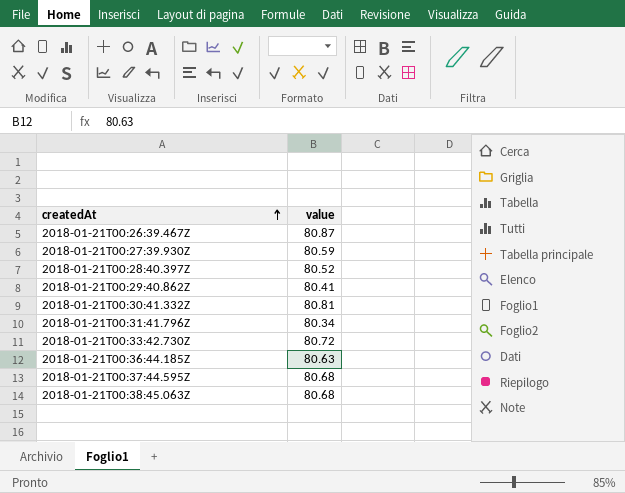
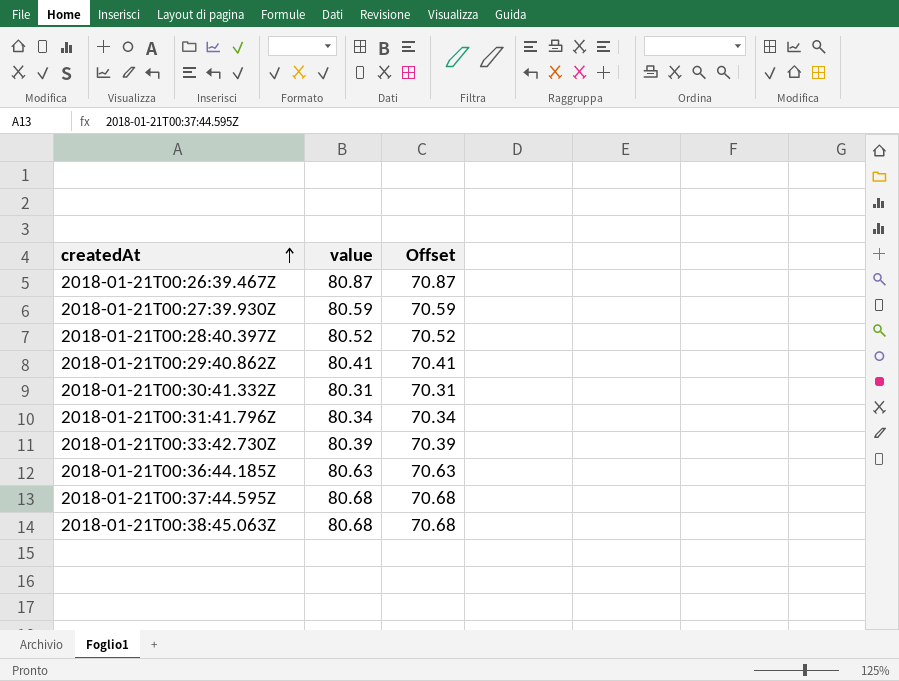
column Offset | formula: none -> [value] - 10
2018-01-21T00:30:41.332Z | value: 80.81 -> 80.31
2018-01-21T00:33:42.730Z | value: 80.72 -> 80.39

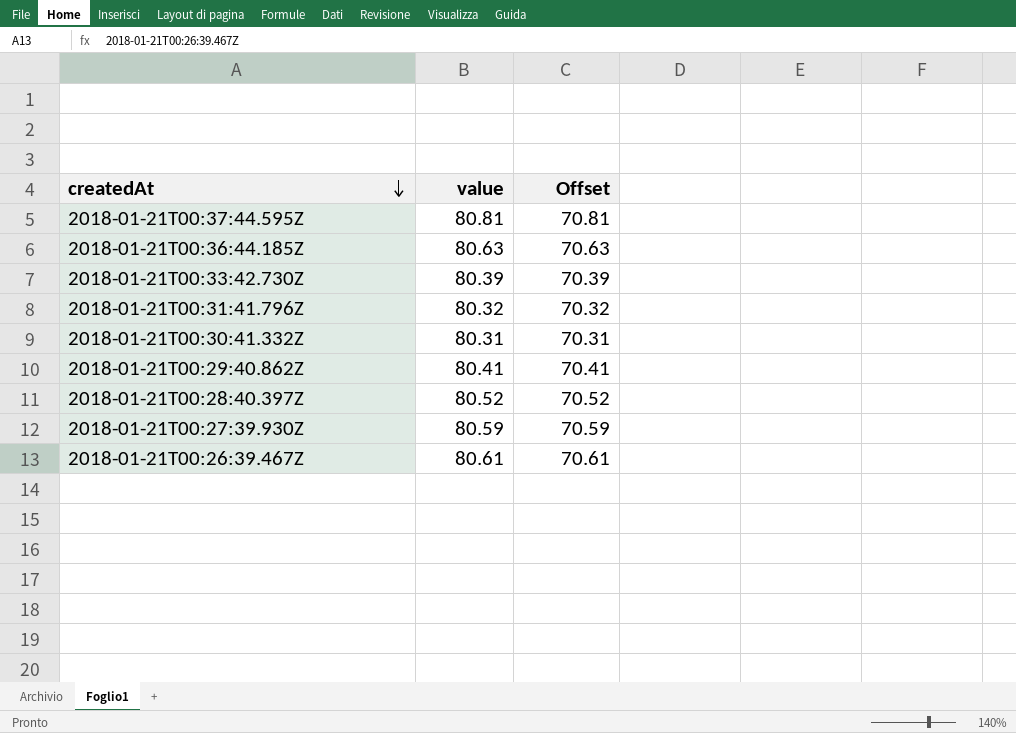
row order: createdAt ascending -> createdAt descending
row 2018-01-21T00:38:45.063Z: 80.68 | 70.68 -> none
2018-01-21T00:37:44.595Z | value: 80.68 -> 80.81
2018-01-21T00:37:44.595Z | Offset: 70.68 -> 70.81
2018-01-21T00:31:41.796Z | value: 80.34 -> 80.32
2018-01-21T00:31:41.796Z | Offset: 70.34 -> 70.32
2018-01-21T00:26:39.467Z | value: 80.87 -> 80.61
2018-01-21T00:26:39.467Z | Offset: 70.87 -> 70.61

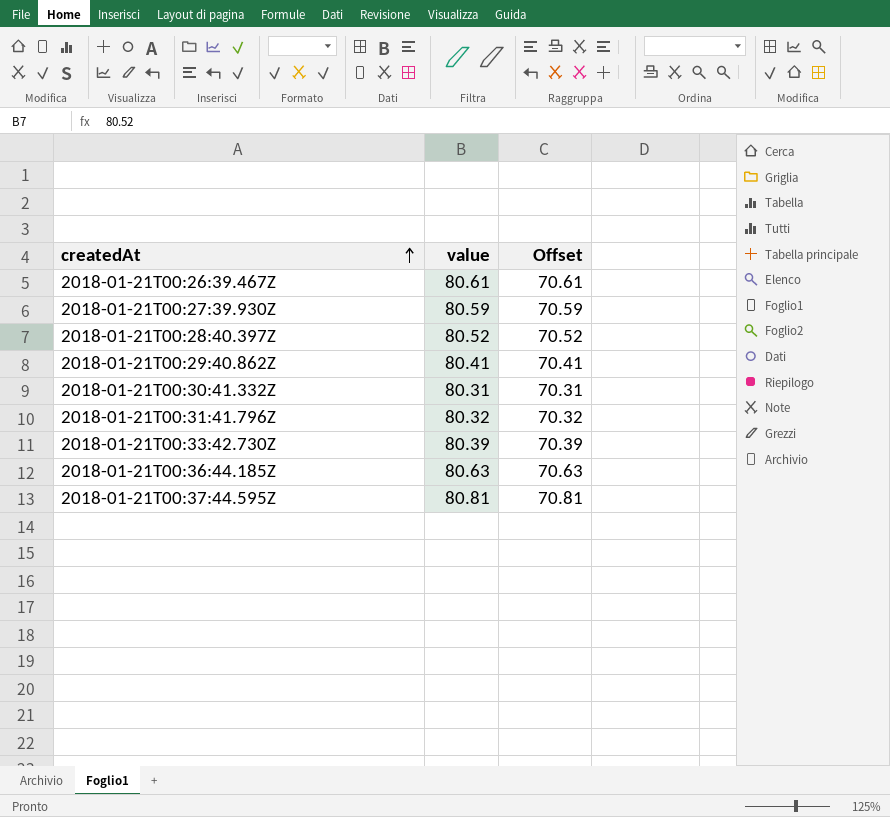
row order: createdAt descending -> createdAt ascending

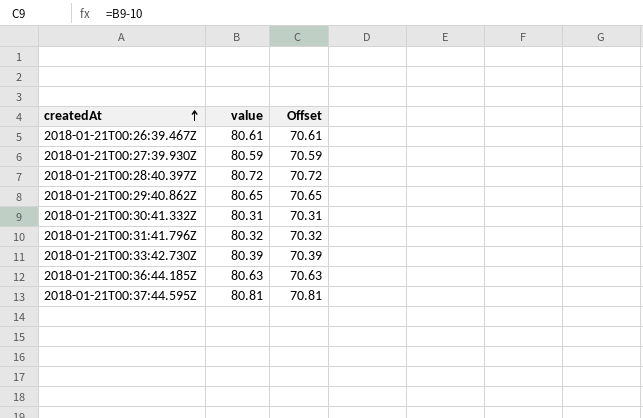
2018-01-21T00:28:40.397Z | value: 80.52 -> 80.72
2018-01-21T00:28:40.397Z | Offset: 70.52 -> 70.72
2018-01-21T00:29:40.862Z | value: 80.41 -> 80.65
2018-01-21T00:29:40.862Z | Offset: 70.41 -> 70.65

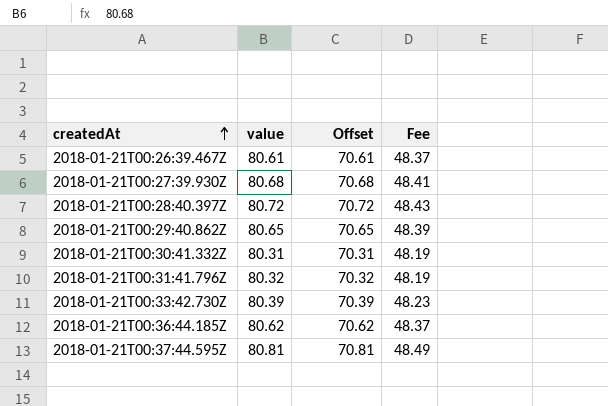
column Fee | formula: none -> [value] * 0.6
2018-01-21T00:27:39.930Z | value: 80.59 -> 80.68
2018-01-21T00:27:39.930Z | Offset: 70.59 -> 70.68
2018-01-21T00:36:44.185Z | value: 80.63 -> 80.62
2018-01-21T00:36:44.185Z | Offset: 70.63 -> 70.62

